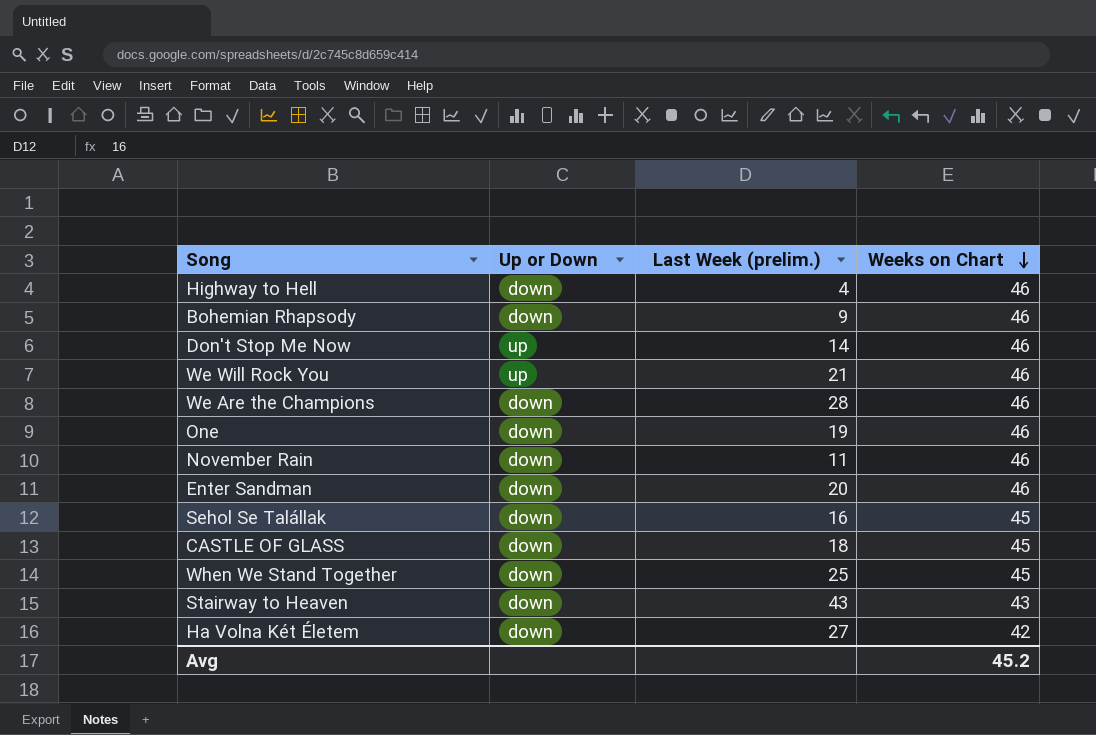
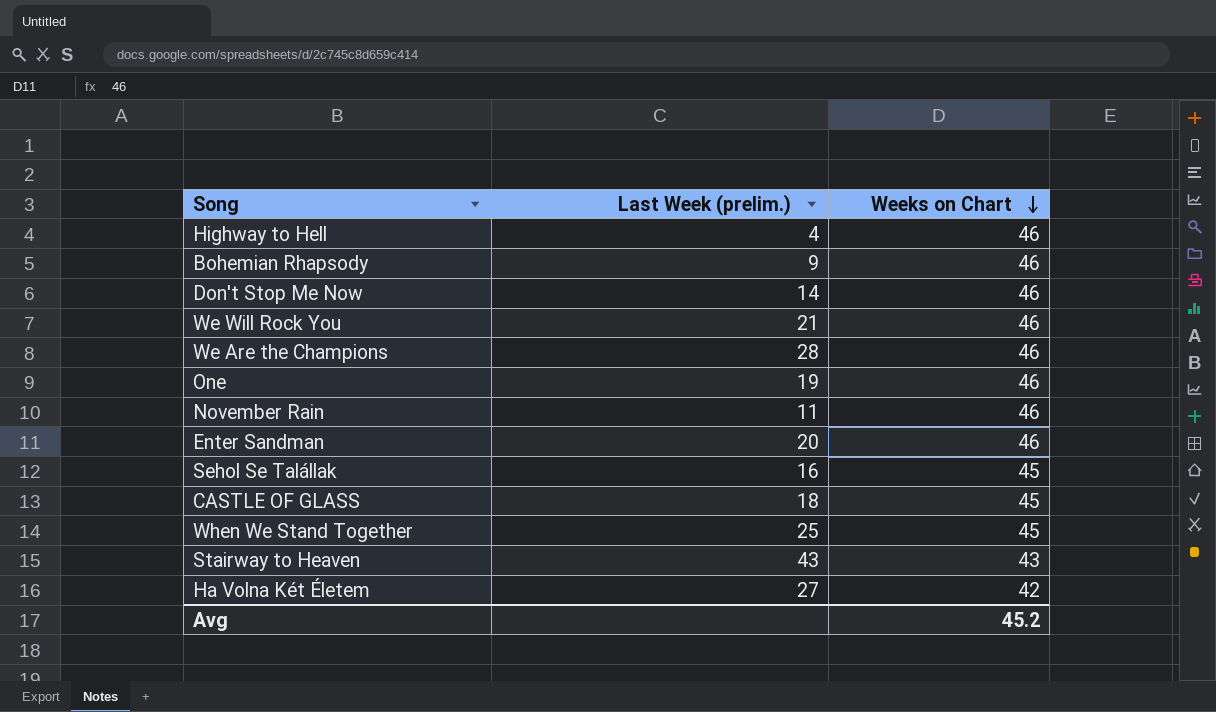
column Up or Down | position: 2 -> none

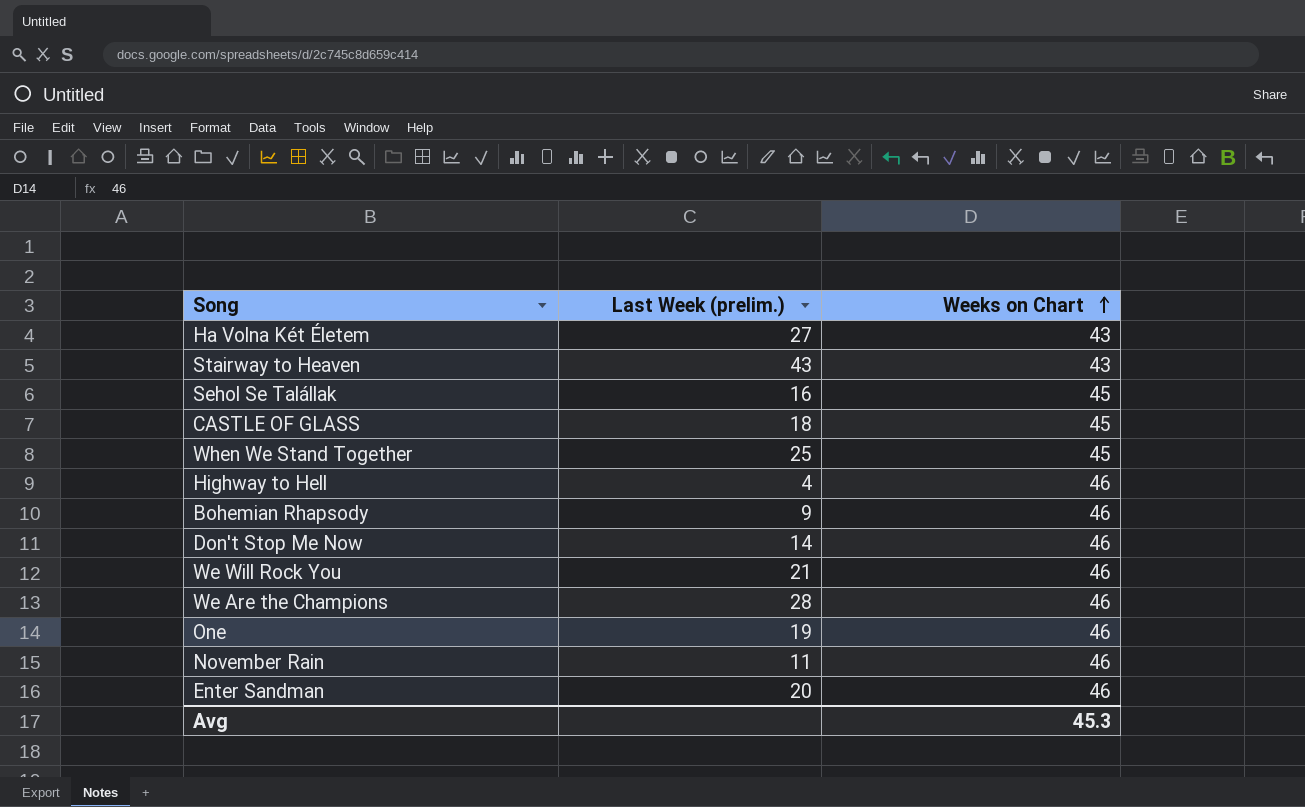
row order: Weeks on Chart descending -> Weeks on Chart ascending
Ha Volna Két Életem | Weeks on Chart: 42 -> 43
Avg | Weeks on Chart: 45.2 -> 45.3

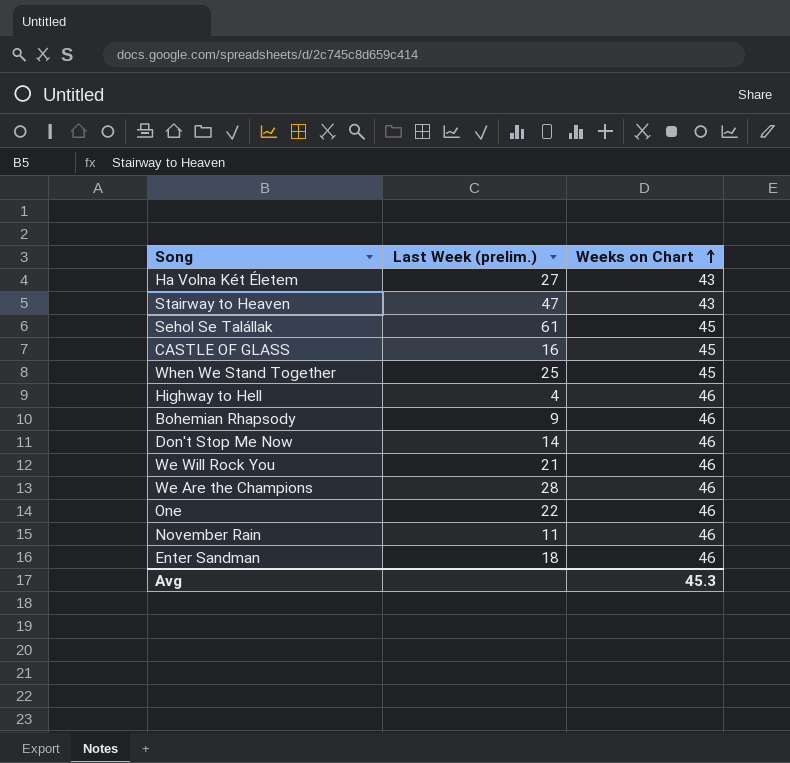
Stairway to Heaven | Last Week (prelim.): 43 -> 47
Sehol Se Talállak | Last Week (prelim.): 16 -> 61
CASTLE OF GLASS | Last Week (prelim.): 18 -> 16
One | Last Week (prelim.): 19 -> 22
Enter Sandman | Last Week (prelim.): 20 -> 18

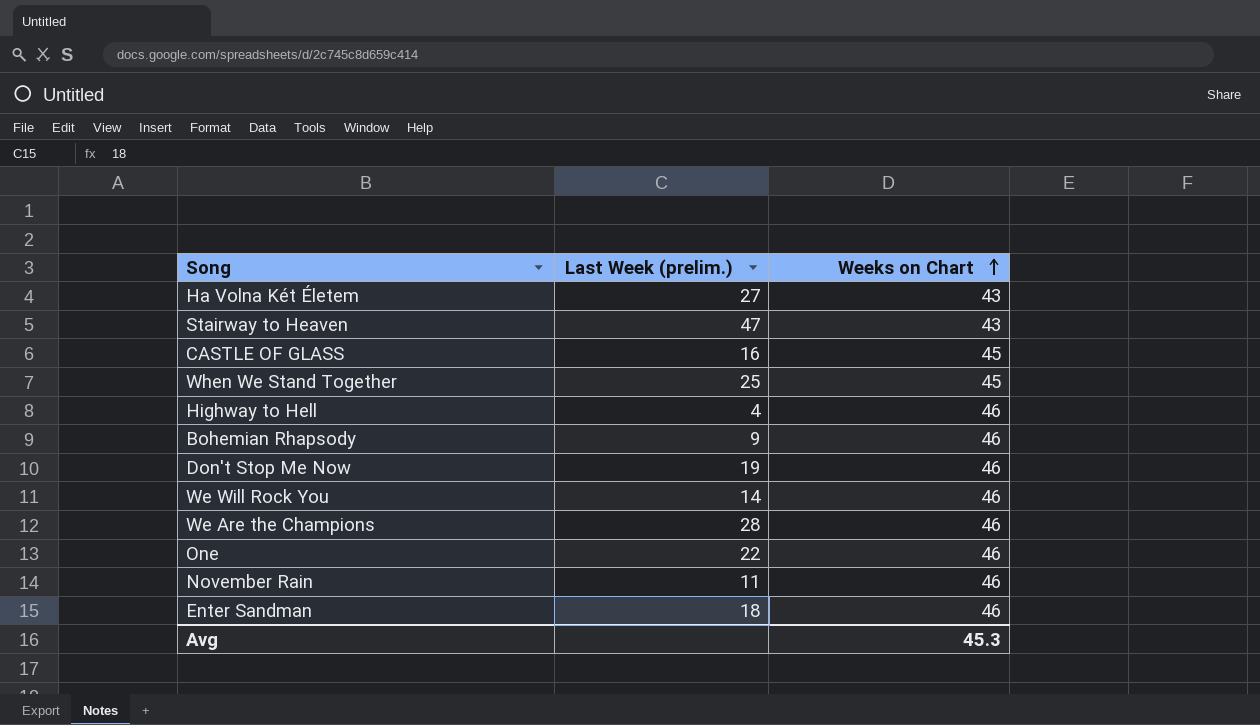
row Sehol Se Talállak: 61 | 45 -> none
Don't Stop Me Now | Last Week (prelim.): 14 -> 19
We Will Rock You | Last Week (prelim.): 21 -> 14

